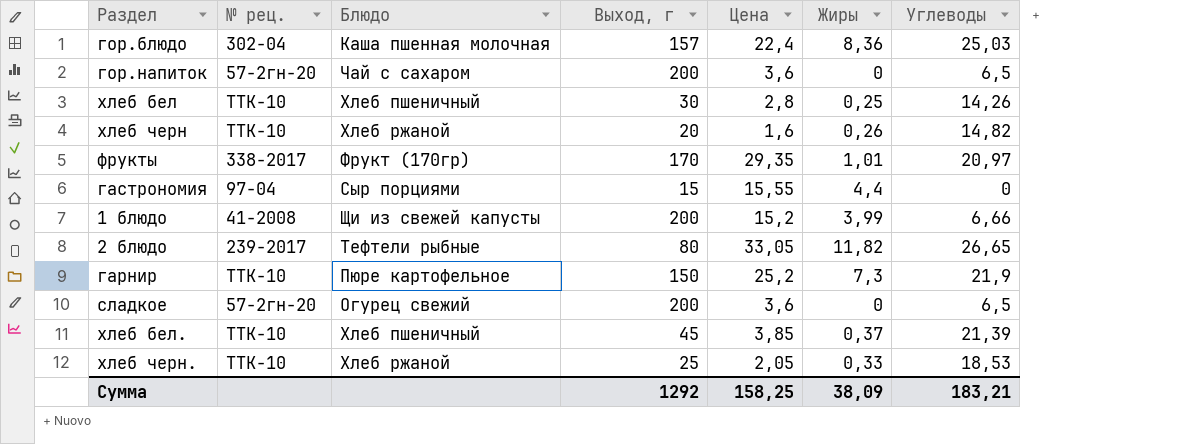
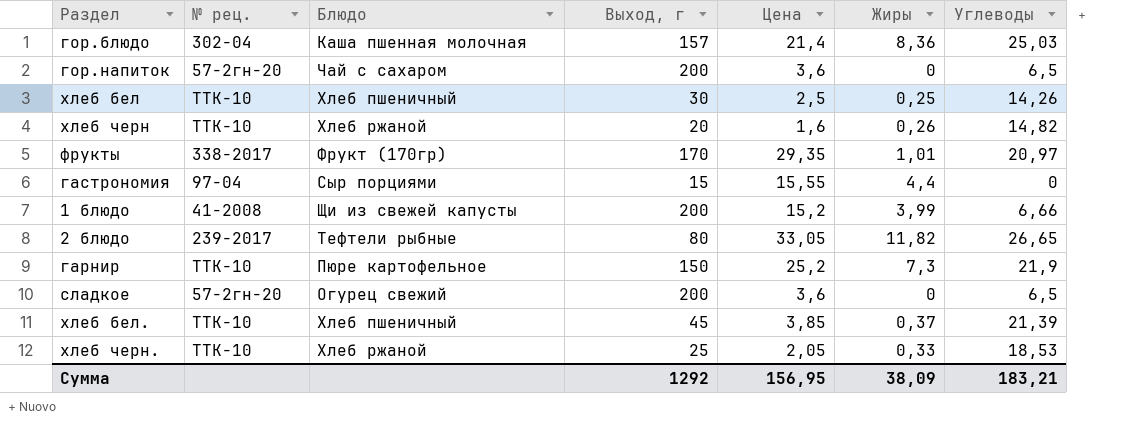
гор.блюдо | Цена: 22,4 -> 21,4
хлеб бел | Цена: 2,8 -> 2,5
Сумма | Цена: 158,25 -> 156,95

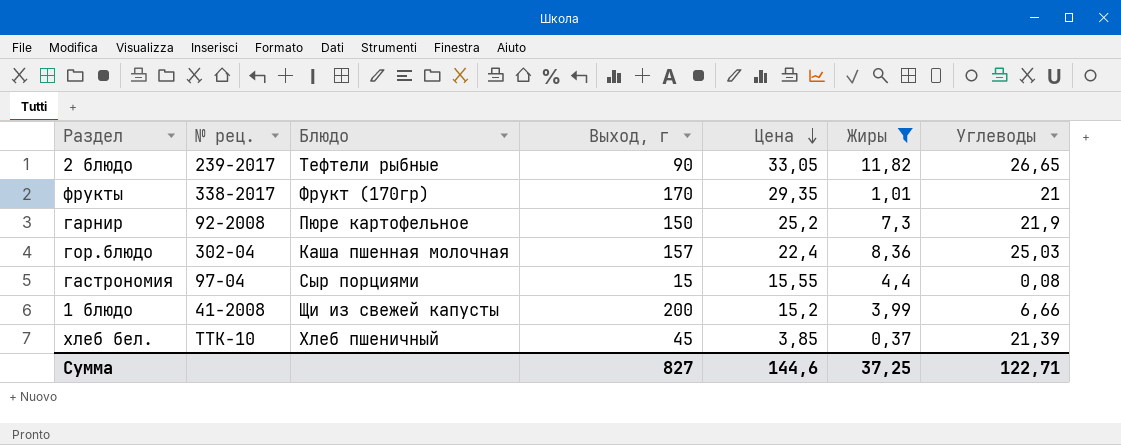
filter: none -> Жиры >= 0,37
row order: none -> Цена descending
2 блюдо | Выход, г: 80 -> 90
фрукты | Углеводы: 20,97 -> 21
гарнир | № рец.: ТТК-10 -> 92-2008
гор.блюдо | Цена: 21,4 -> 22,4
гастрономия | Углеводы: 0 -> 0,08
Сумма | Выход, г: 1292 -> 827
Сумма | Цена: 156,95 -> 144,6
Сумма | Жиры: 38,09 -> 37,25
Сумма | Углеводы: 183,21 -> 122,71

